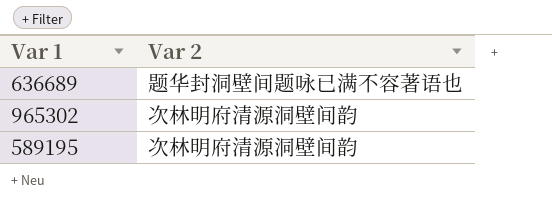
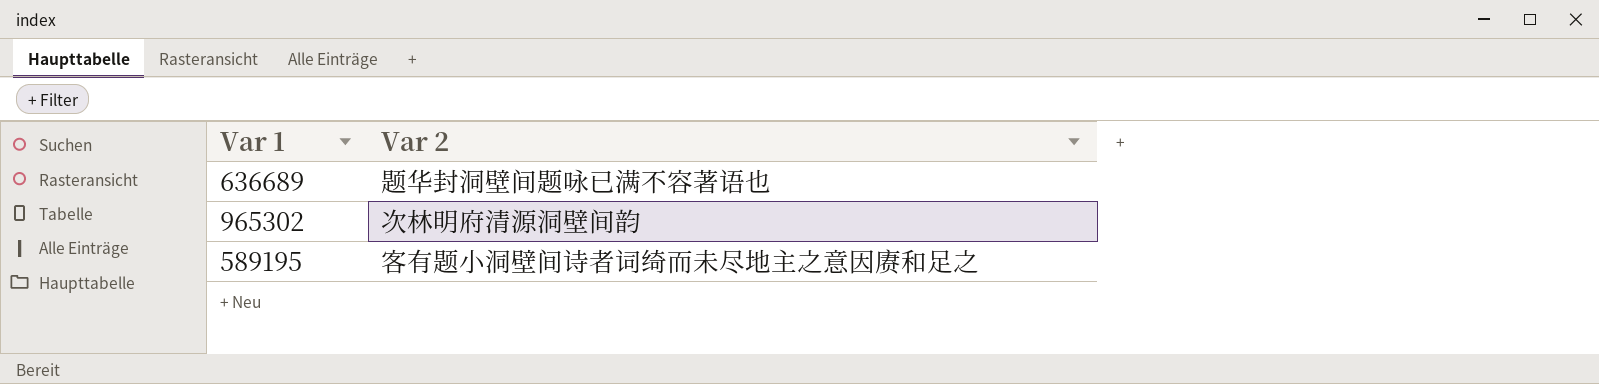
589195 | Var 2: 次林明府清源洞壁间韵 -> 客有题小洞壁间诗者词绮而未尽地主之意因赓和足之

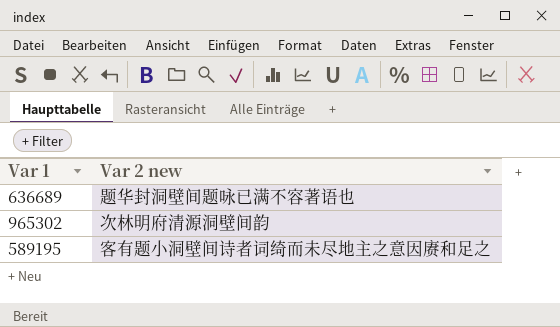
column name: Var 2 -> Var 2 new

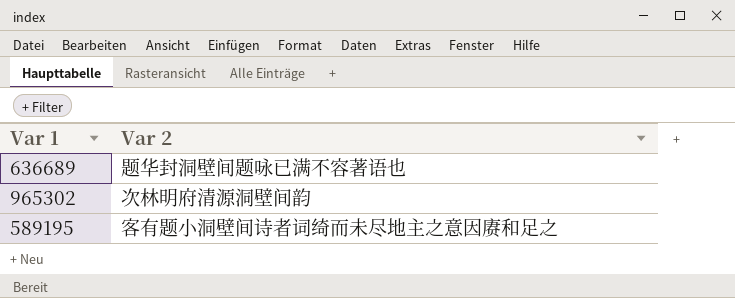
column name: Var 2 new -> Var 2

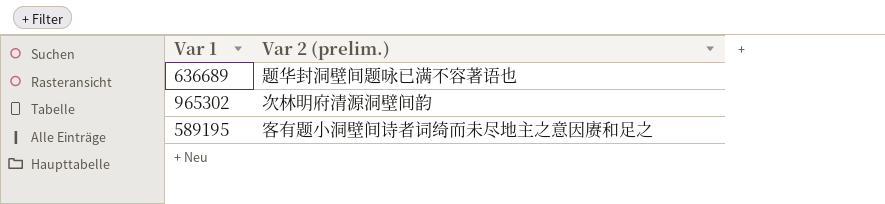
column name: Var 2 -> Var 2 (prelim.)

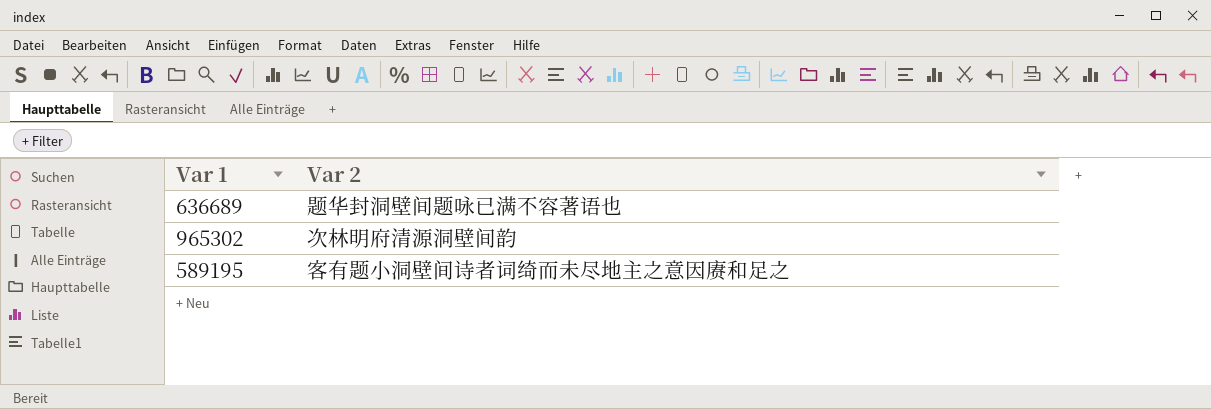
column name: Var 2 (prelim.) -> Var 2

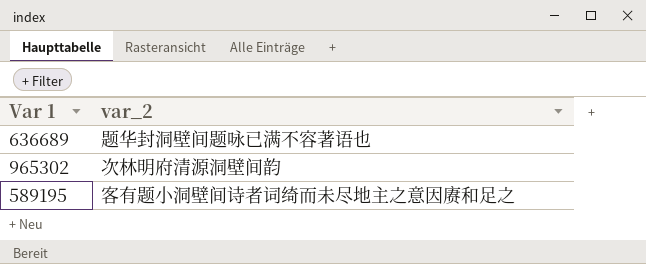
column name: Var 2 -> var_2

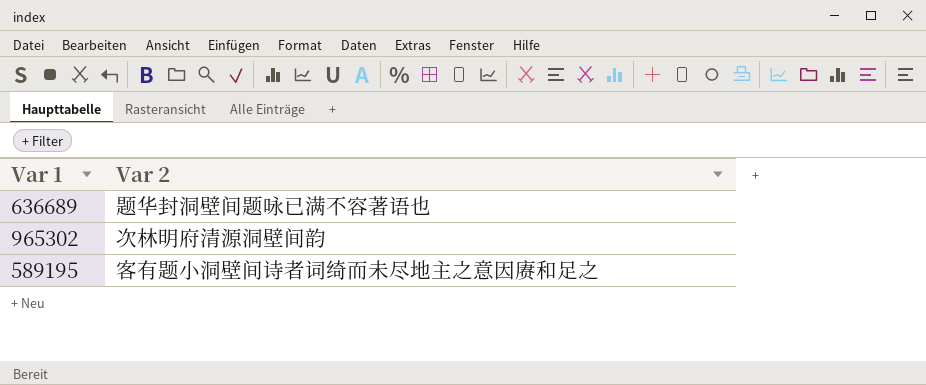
column name: var_2 -> Var 2

